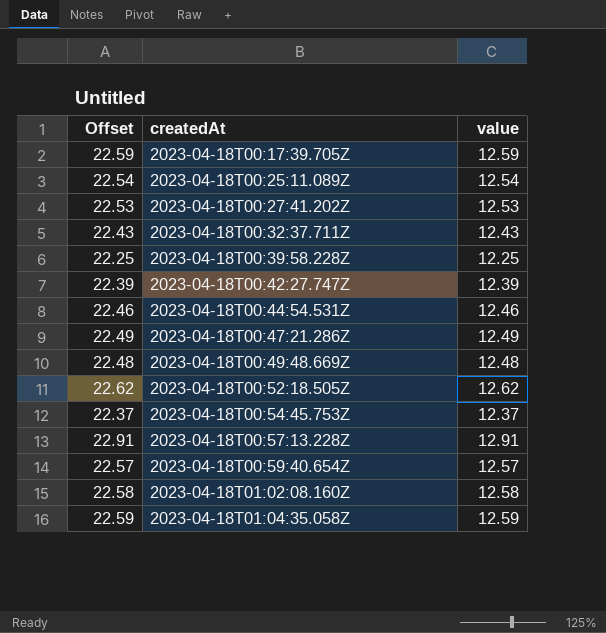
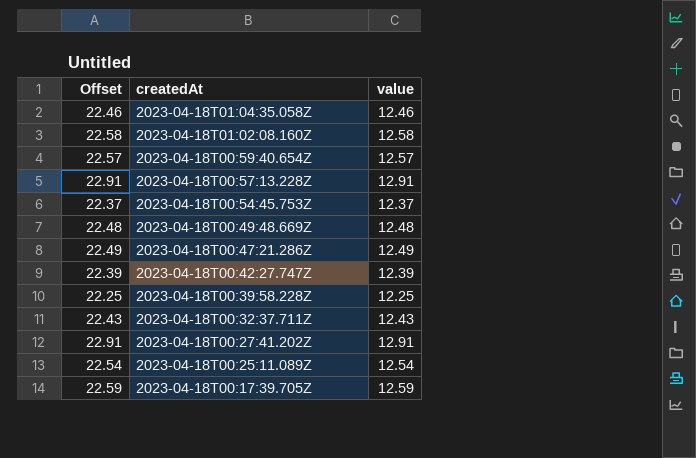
row order: createdAt ascending -> createdAt descending
row 2023-04-18T00:44:54.531Z: 22.46 | 12.46 -> none
row 2023-04-18T00:52:18.505Z: 22.62 | 12.62 -> none
2023-04-18T01:04:35.058Z | Offset: 22.59 -> 22.46
2023-04-18T01:04:35.058Z | value: 12.59 -> 12.46
2023-04-18T00:27:41.202Z | Offset: 22.53 -> 22.91
2023-04-18T00:27:41.202Z | value: 12.53 -> 12.91

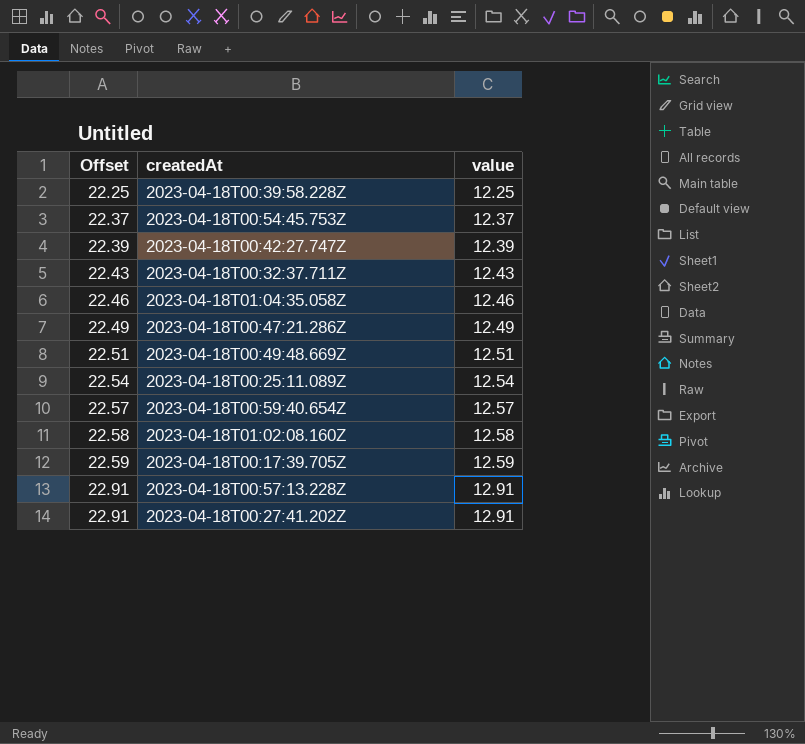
row order: createdAt descending -> Offset ascending
2023-04-18T00:49:48.669Z | Offset: 22.48 -> 22.51
2023-04-18T00:49:48.669Z | value: 12.48 -> 12.51

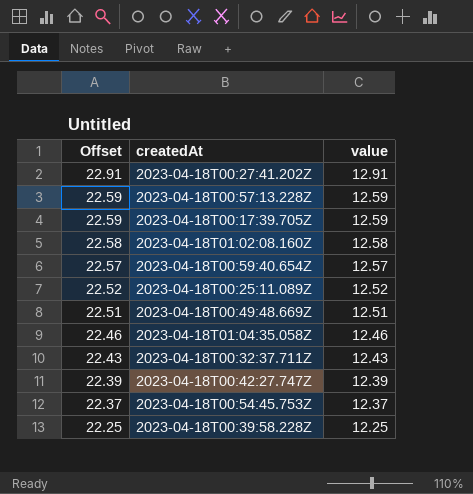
row order: Offset ascending -> Offset descending
row 2023-04-18T00:47:21.286Z: 22.49 | 12.49 -> none
2023-04-18T00:57:13.228Z | Offset: 22.91 -> 22.59
2023-04-18T00:57:13.228Z | value: 12.91 -> 12.59
2023-04-18T00:25:11.089Z | Offset: 22.54 -> 22.52
2023-04-18T00:25:11.089Z | value: 12.54 -> 12.52

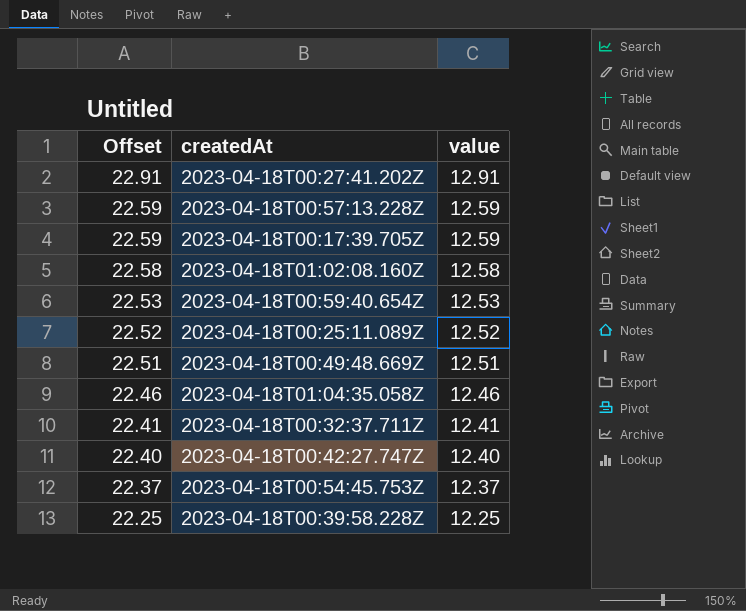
2023-04-18T00:59:40.654Z | Offset: 22.57 -> 22.53
2023-04-18T00:59:40.654Z | value: 12.57 -> 12.53
2023-04-18T00:32:37.711Z | Offset: 22.43 -> 22.41
2023-04-18T00:32:37.711Z | value: 12.43 -> 12.41
2023-04-18T00:42:27.747Z | Offset: 22.39 -> 22.40
2023-04-18T00:42:27.747Z | value: 12.39 -> 12.40

